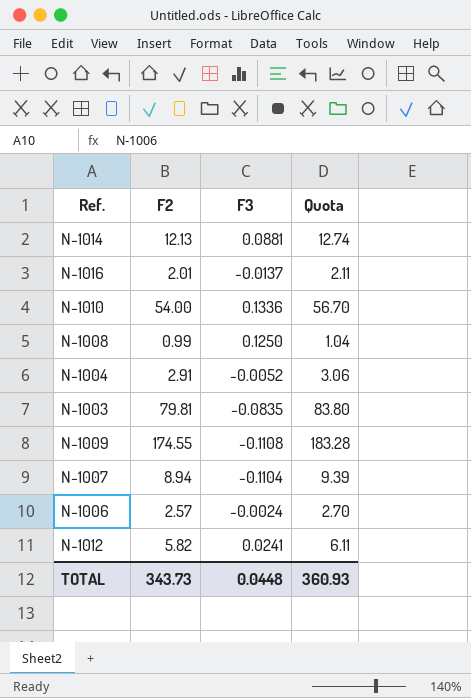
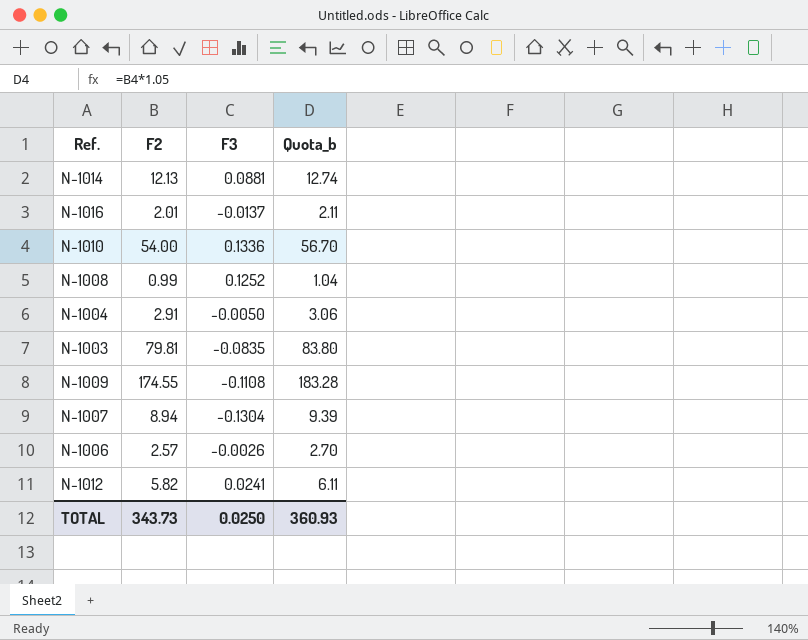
column name: Quota -> Quota_b
N-1008 | F3: 0.1250 -> 0.1252
N-1004 | F3: -0.0052 -> -0.0050
N-1007 | F3: -0.1104 -> -0.1304
N-1006 | F3: -0.0024 -> -0.0026
TOTAL | F3: 0.0448 -> 0.0250

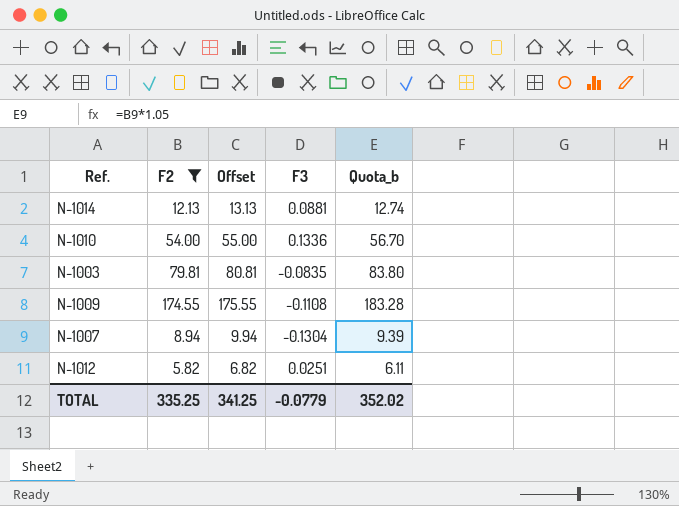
filter: none -> F2 >= 5.82
column Offset | formula: none -> [F2] + 1
N-1012 | F3: 0.0241 -> 0.0251
TOTAL | F2: 343.73 -> 335.25
TOTAL | F3: 0.0250 -> -0.0779
TOTAL | Quota_b: 360.93 -> 352.02

